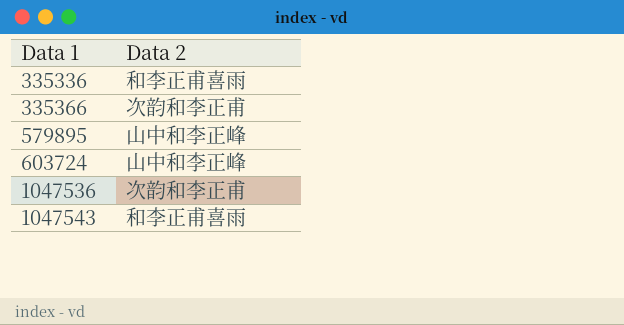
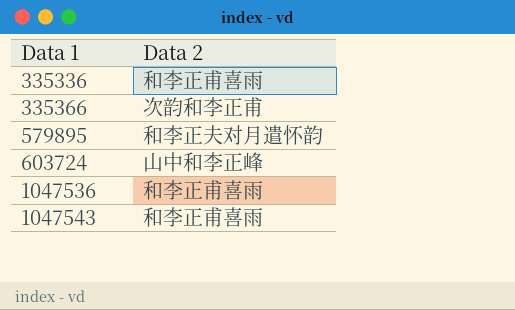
579895 | Data 2: 山中和李正峰 -> 和李正夫对月遣怀韵
1047536 | Data 2: 次韵和李正甫 -> 和李正甫喜雨

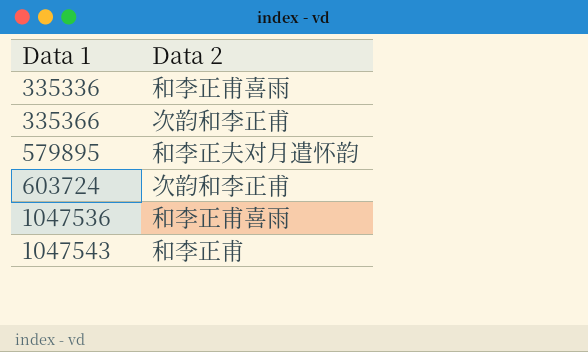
603724 | Data 2: 山中和李正峰 -> 次韵和李正甫
1047543 | Data 2: 和李正甫喜雨 -> 和李正甫

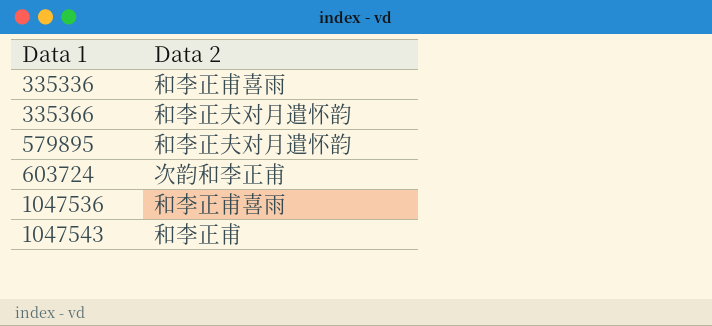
335366 | Data 2: 次韵和李正甫 -> 和李正夫对月遣怀韵

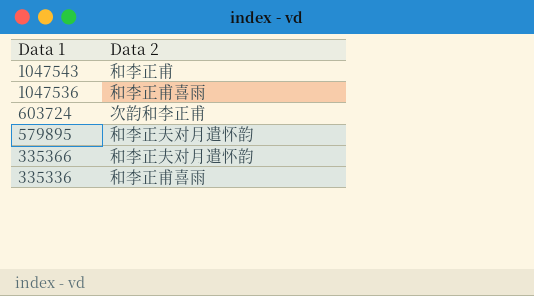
row order: Data 1 ascending -> Data 1 descending

